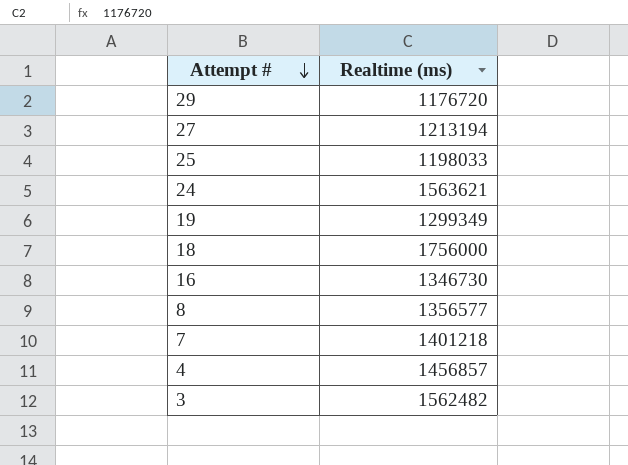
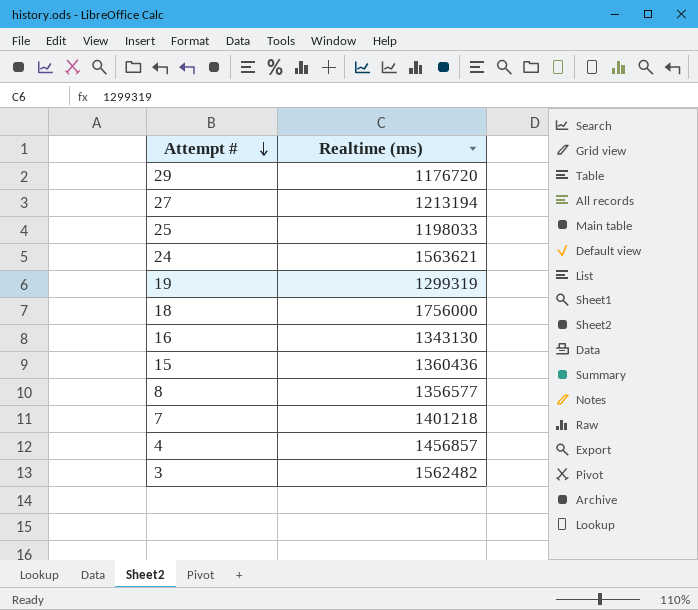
19 | Realtime (ms): 1299349 -> 1299319
16 | Realtime (ms): 1346730 -> 1343130
row 15: none -> 1360436

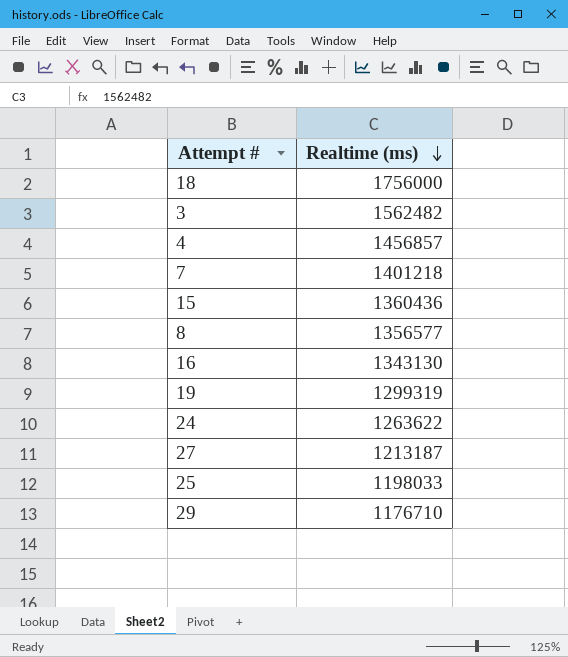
row order: Attempt # descending -> Realtime (ms) descending
24 | Realtime (ms): 1563621 -> 1263622
27 | Realtime (ms): 1213194 -> 1213187
29 | Realtime (ms): 1176720 -> 1176710

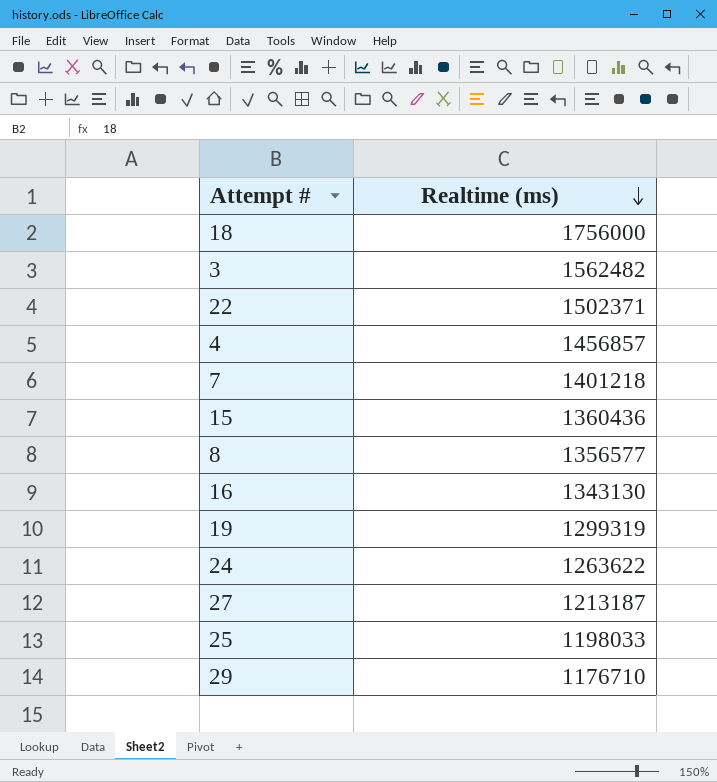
row 22: none -> 1502371

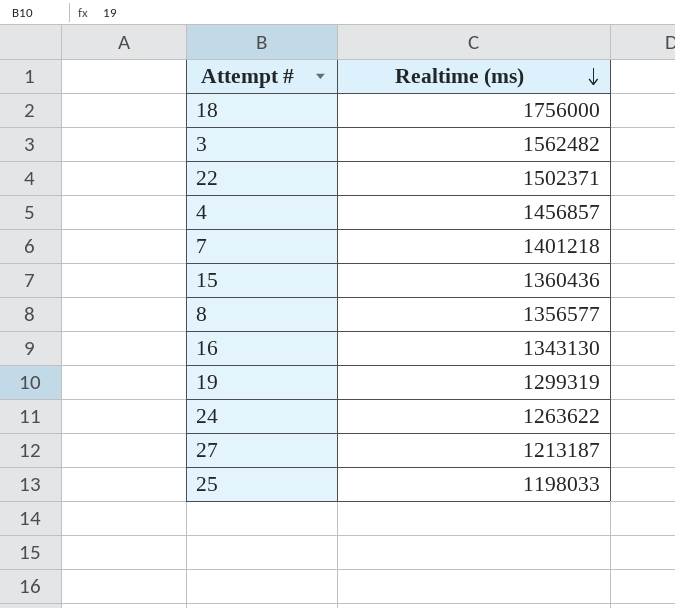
row 29: 1176710 -> none

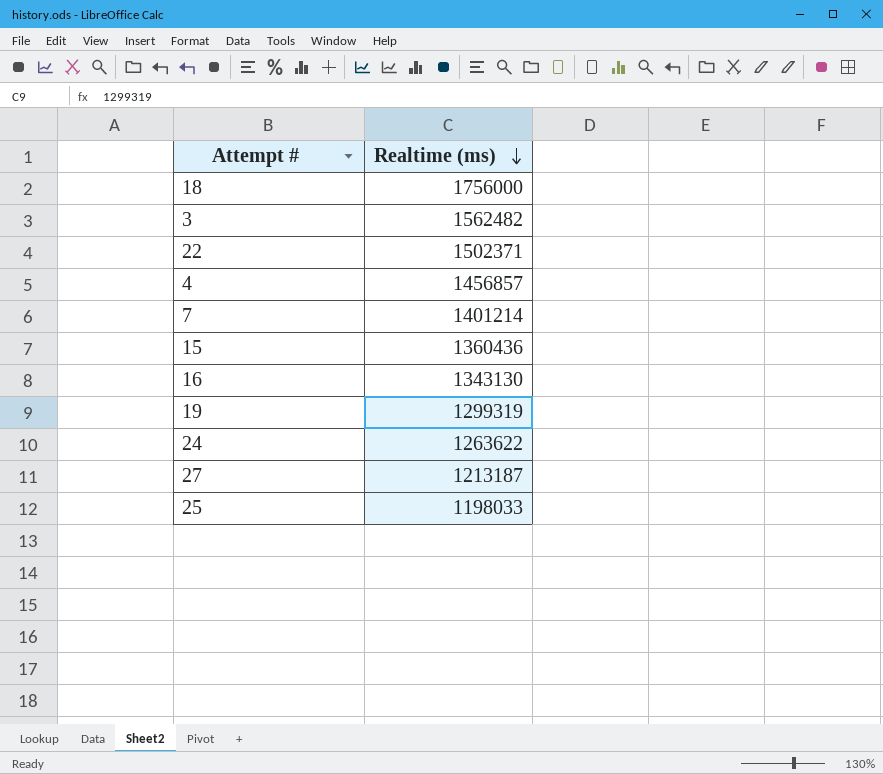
row 8: 1356577 -> none
7 | Realtime (ms): 1401218 -> 1401214

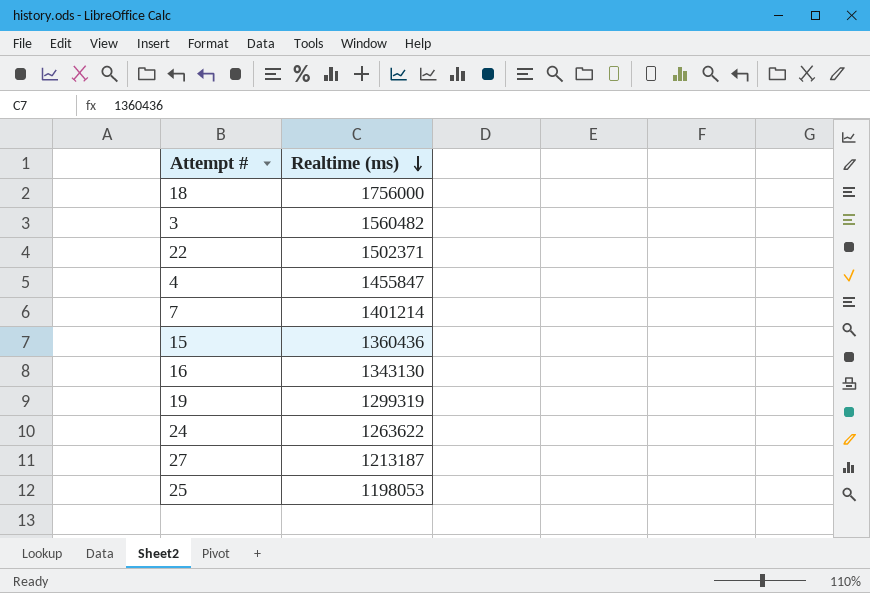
3 | Realtime (ms): 1562482 -> 1560482
4 | Realtime (ms): 1456857 -> 1455847
25 | Realtime (ms): 1198033 -> 1198053

